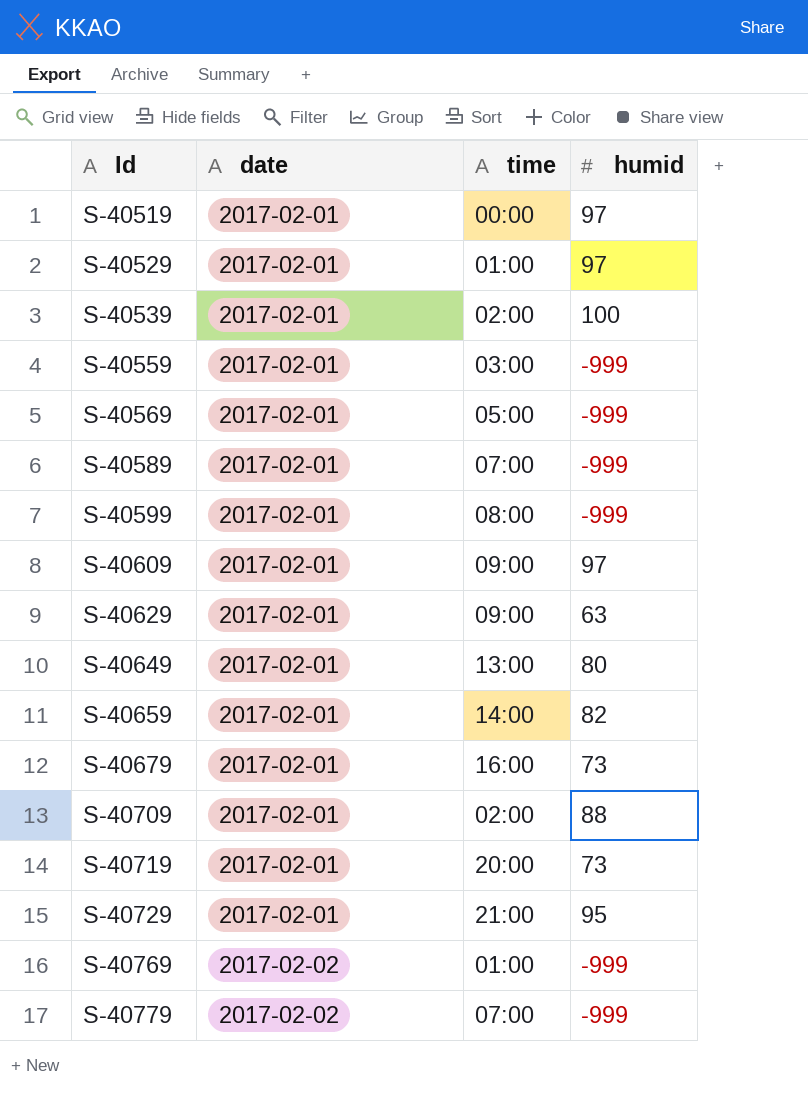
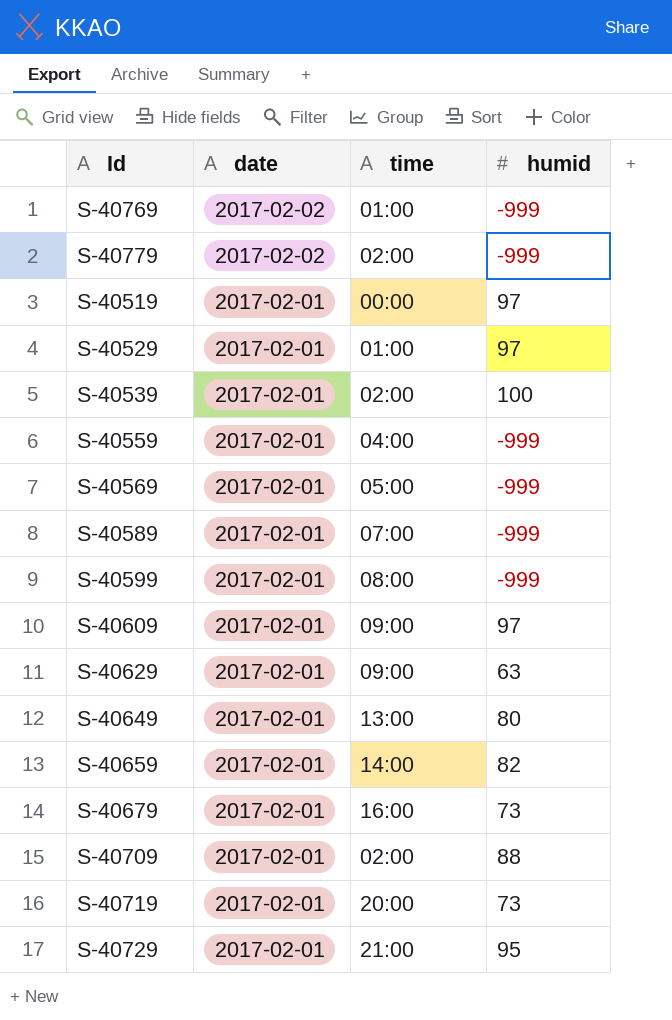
row order: Id ascending -> date descending
S-40779 | time: 07:00 -> 02:00
S-40559 | time: 03:00 -> 04:00

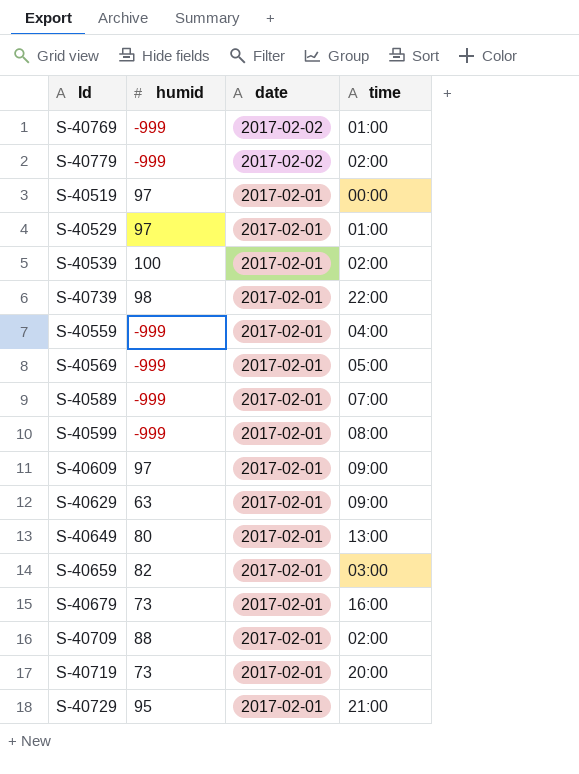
column humid | position: 4 -> 2
row S-40739: none -> 98 | 2017-02-01 | 22:00
S-40659 | time: 14:00 -> 03:00

